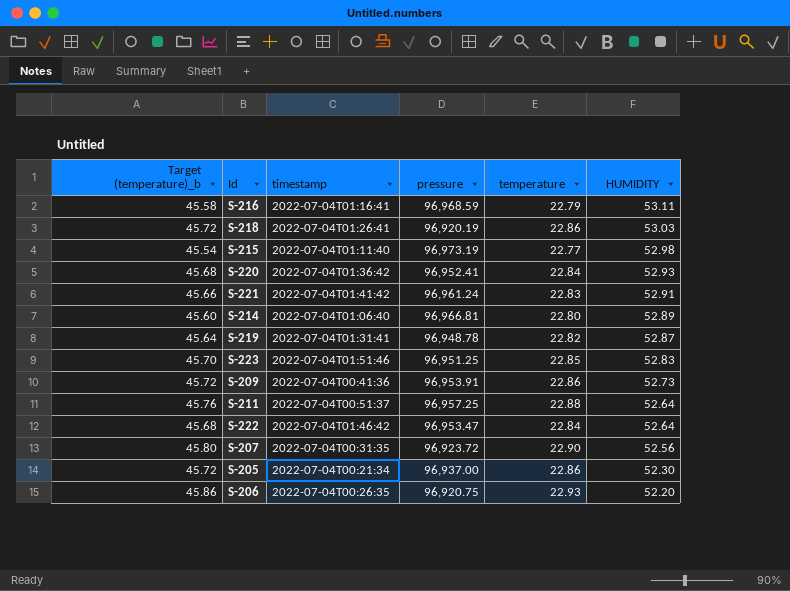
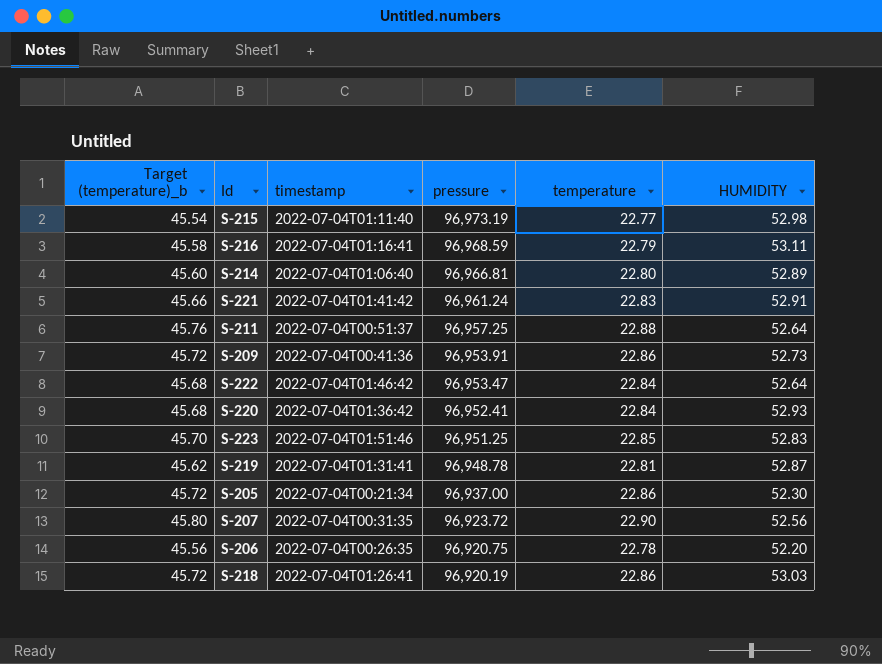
row order: HUMIDITY descending -> pressure descending
S-219 | Target (temperature)_b: 45.64 -> 45.62
S-219 | temperature: 22.82 -> 22.81
S-206 | Target (temperature)_b: 45.86 -> 45.56
S-206 | temperature: 22.93 -> 22.78

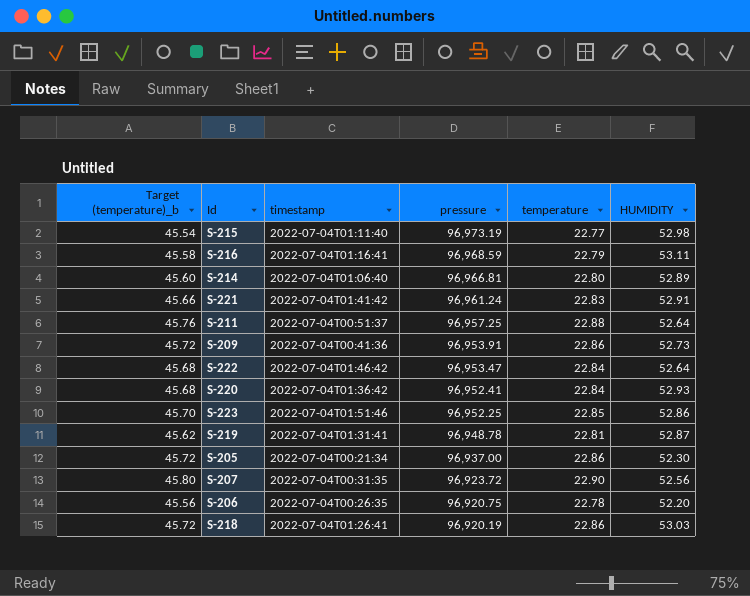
S-223 | pressure: 96,951.25 -> 96,952.25
S-223 | HUMIDITY: 52.83 -> 52.86

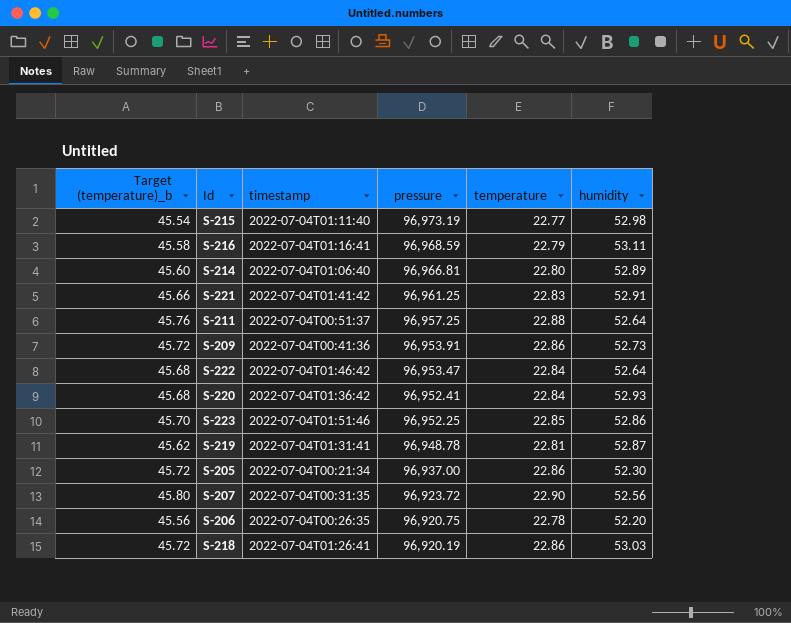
column name: HUMIDITY -> humidity
S-221 | pressure: 96,961.24 -> 96,961.25

